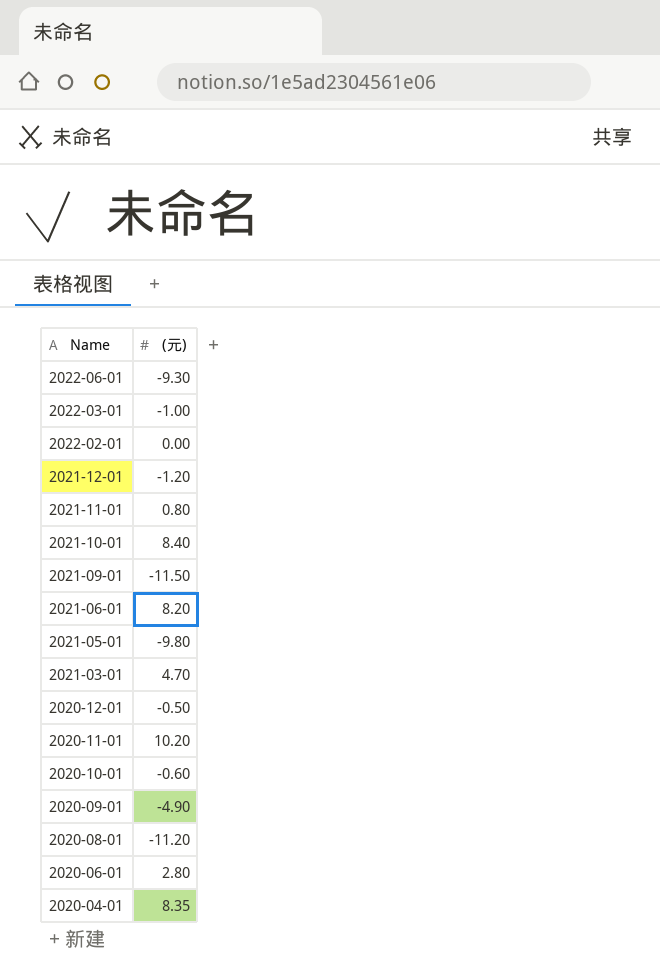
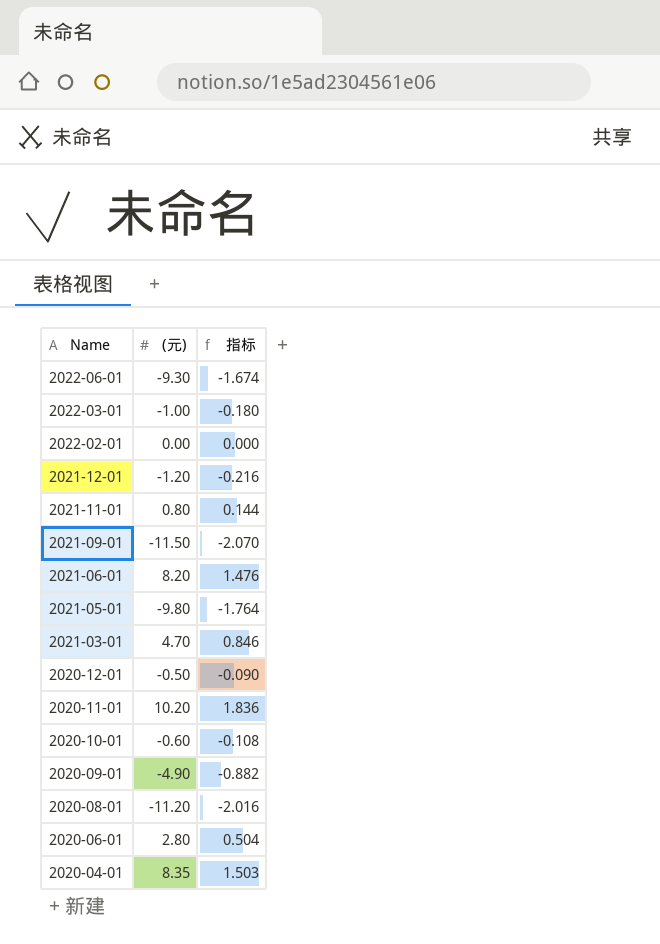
column 指标 | formula: none -> [(元)] * 0.18
row 2021-10-01: 8.40 -> none

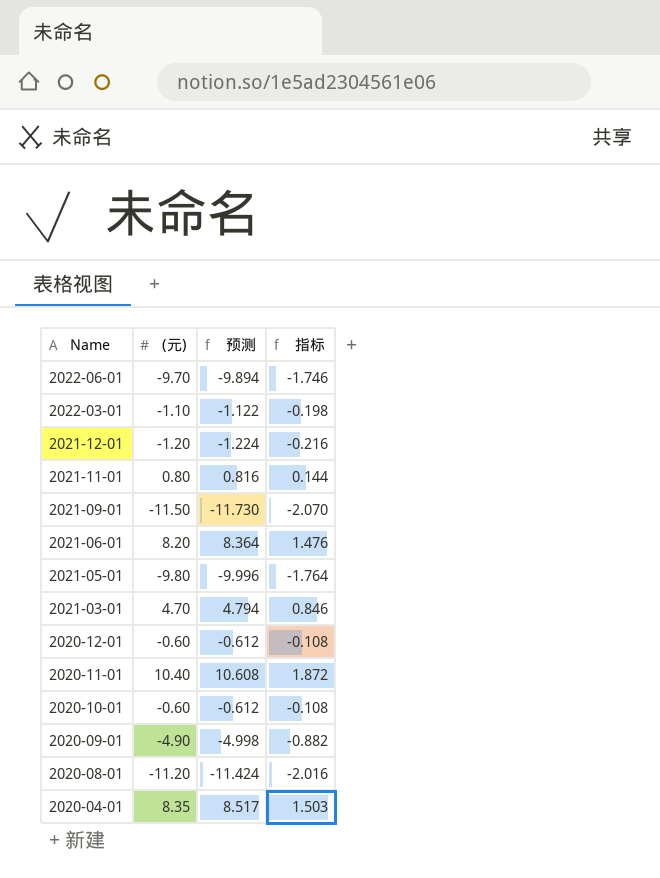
column 预测 | formula: none -> [(元)] * 1.02
row 2022-02-01: 0.00 | 0.000 -> none
row 2020-06-01: 2.80 | 0.504 -> none
2022-06-01 | (元): -9.30 -> -9.70
2022-06-01 | 指标: -1.674 -> -1.746
2022-03-01 | (元): -1.00 -> -1.10
2022-03-01 | 指标: -0.180 -> -0.198
2020-12-01 | (元): -0.50 -> -0.60
2020-12-01 | 指标: -0.090 -> -0.108
2020-11-01 | (元): 10.20 -> 10.40
2020-11-01 | 指标: 1.836 -> 1.872

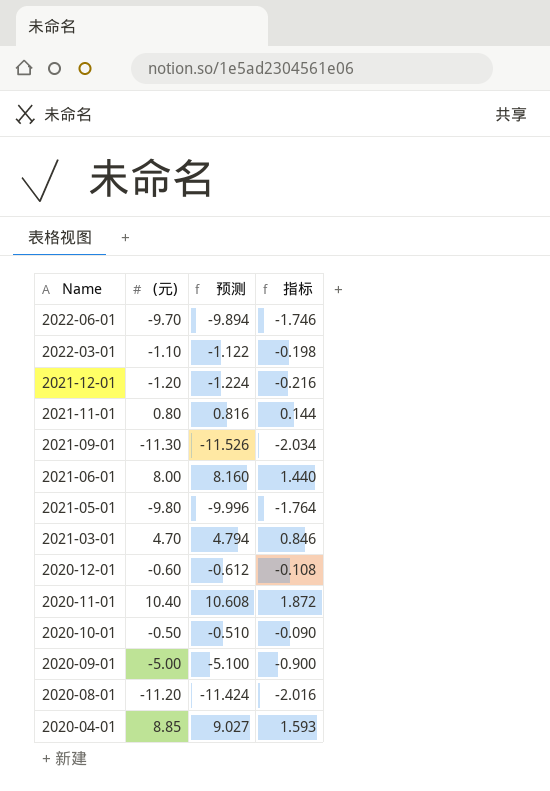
2021-09-01 | (元): -11.50 -> -11.30
2021-09-01 | 预测: -11.730 -> -11.526
2021-09-01 | 指标: -2.070 -> -2.034
2021-06-01 | (元): 8.20 -> 8.00
2021-06-01 | 预测: 8.364 -> 8.160
2021-06-01 | 指标: 1.476 -> 1.440
2020-10-01 | (元): -0.60 -> -0.50
2020-10-01 | 预测: -0.612 -> -0.510
2020-10-01 | 指标: -0.108 -> -0.090
2020-09-01 | (元): -4.90 -> -5.00
2020-09-01 | 预测: -4.998 -> -5.100
2020-09-01 | 指标: -0.882 -> -0.900
2020-04-01 | (元): 8.35 -> 8.85
2020-04-01 | 预测: 8.517 -> 9.027
2020-04-01 | 指标: 1.503 -> 1.593

